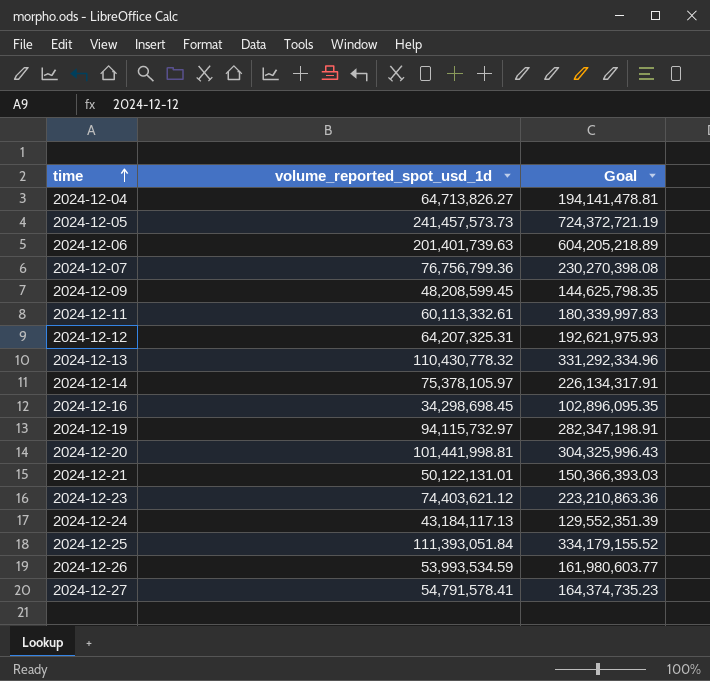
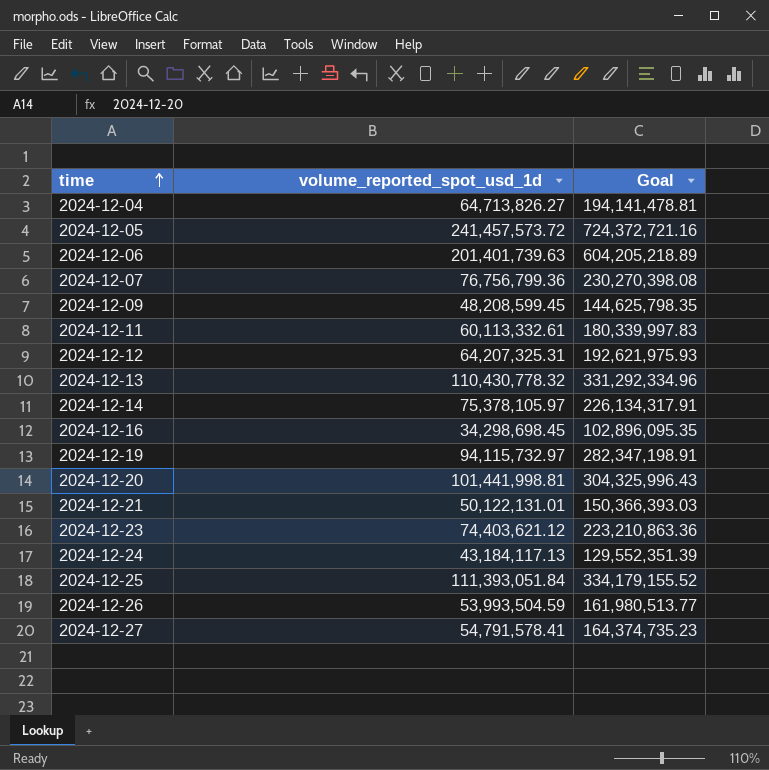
2024-12-05 | volume_reported_spot_usd_1d: 241,457,573.73 -> 241,457,573.72
2024-12-05 | Goal: 724,372,721.19 -> 724,372,721.16
2024-12-26 | volume_reported_spot_usd_1d: 53,993,534.59 -> 53,993,504.59
2024-12-26 | Goal: 161,980,603.77 -> 161,980,513.77

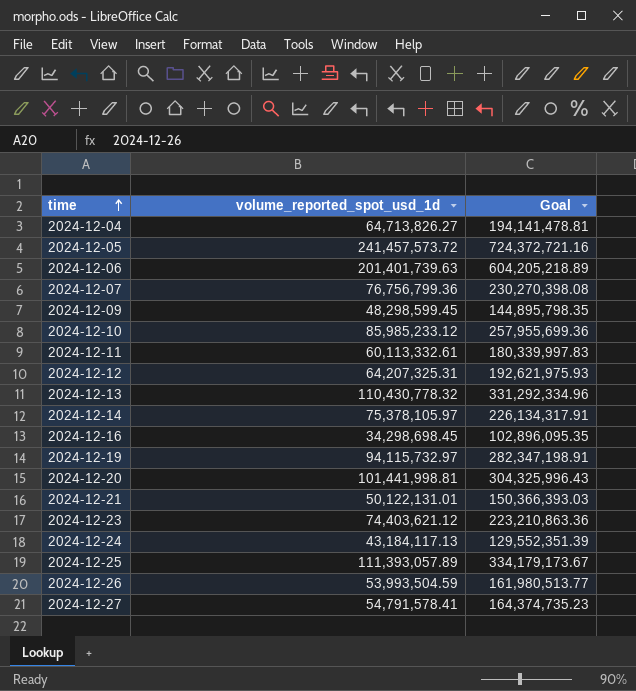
2024-12-09 | volume_reported_spot_usd_1d: 48,208,599.45 -> 48,298,599.45
2024-12-09 | Goal: 144,625,798.35 -> 144,895,798.35
row 2024-12-10: none -> 85,985,233.12 | 257,955,699.36
2024-12-25 | volume_reported_spot_usd_1d: 111,393,051.84 -> 111,393,057.89
2024-12-25 | Goal: 334,179,155.52 -> 334,179,173.67

